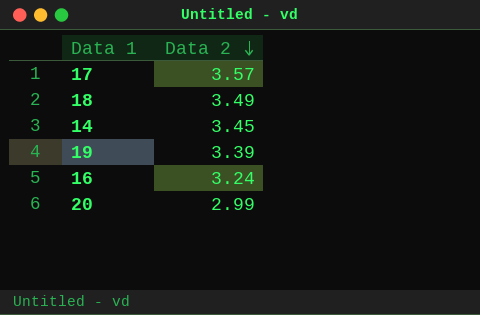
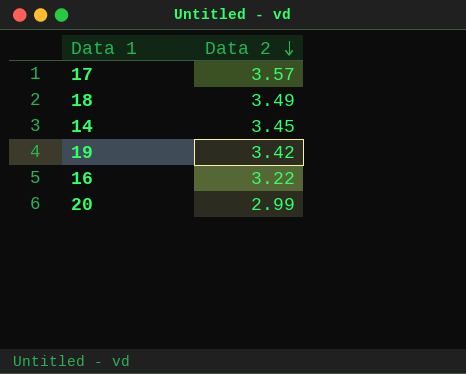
19 | Data 2: 3.39 -> 3.42
16 | Data 2: 3.24 -> 3.22

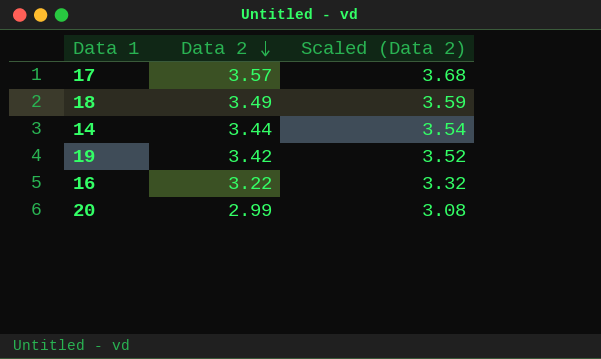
column Scaled (Data 2) | formula: none -> [Data 2] * 1.03
14 | Data 2: 3.45 -> 3.44

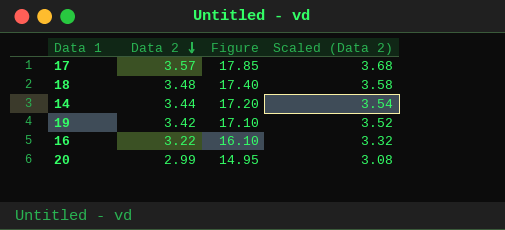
column Figure | formula: none -> [Data 2] * 5
18 | Data 2: 3.49 -> 3.48
18 | Scaled (Data 2): 3.59 -> 3.58

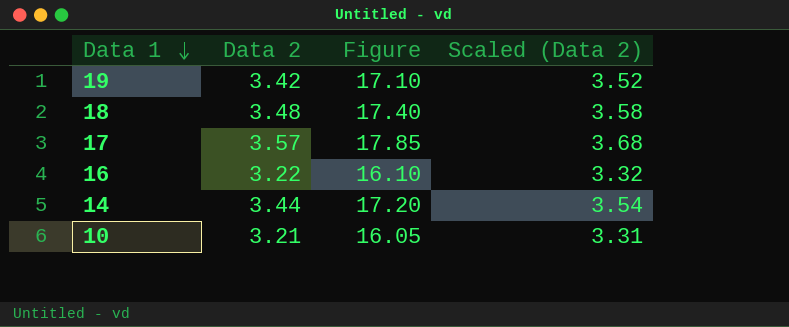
row order: Data 2 descending -> Data 1 descending
row 20: 2.99 | 14.95 | 3.08 -> none
row 10: none -> 3.21 | 16.05 | 3.31

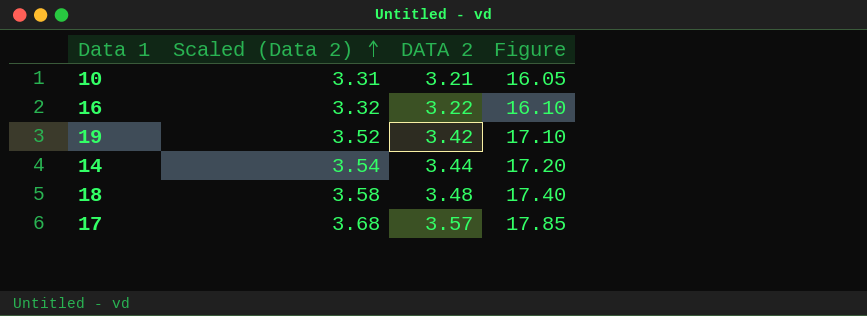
row order: Data 1 descending -> Scaled (Data 2) ascending
column Scaled (Data 2) | position: 4 -> 2
column name: Data 2 -> DATA 2

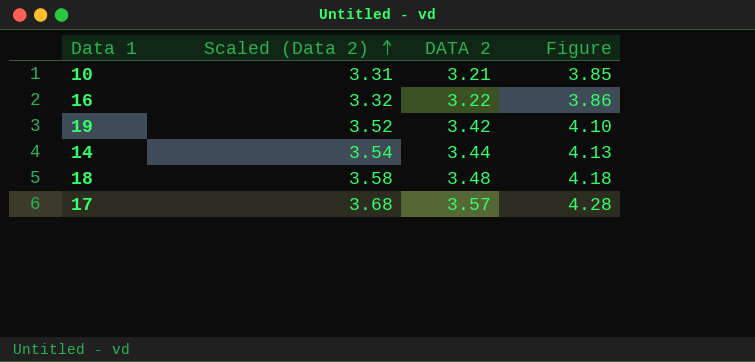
column Figure | formula: [DATA 2] * 5 -> [DATA 2] * 1.2

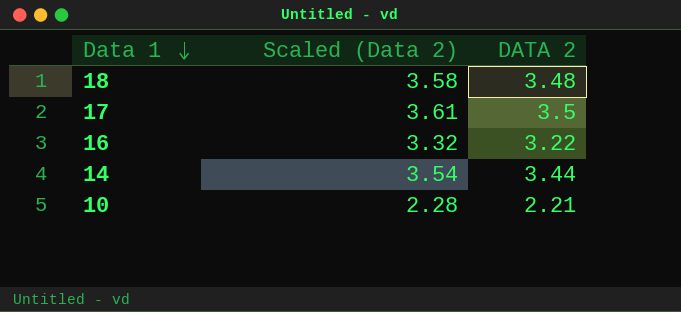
row order: Scaled (Data 2) ascending -> Data 1 descending
column Figure | formula: [DATA 2] * 1.2 -> none
row 19: 3.52 | 3.42 | 4.10 -> none
17 | Scaled (Data 2): 3.68 -> 3.61
17 | DATA 2: 3.57 -> 3.5
10 | Scaled (Data 2): 3.31 -> 2.28
10 | DATA 2: 3.21 -> 2.21

